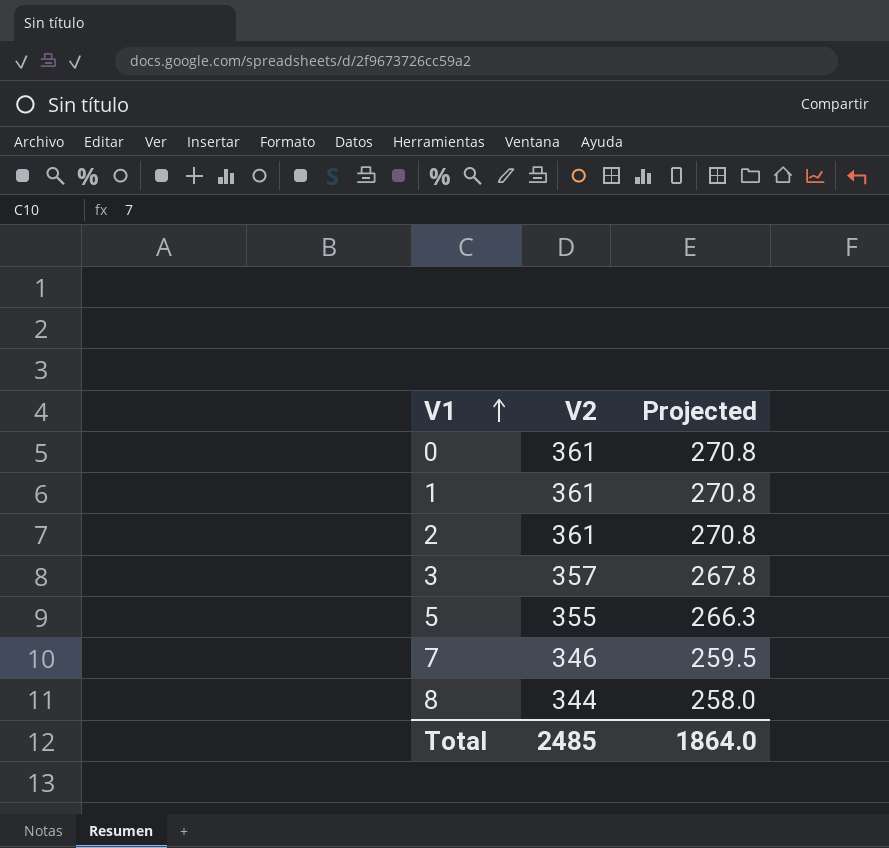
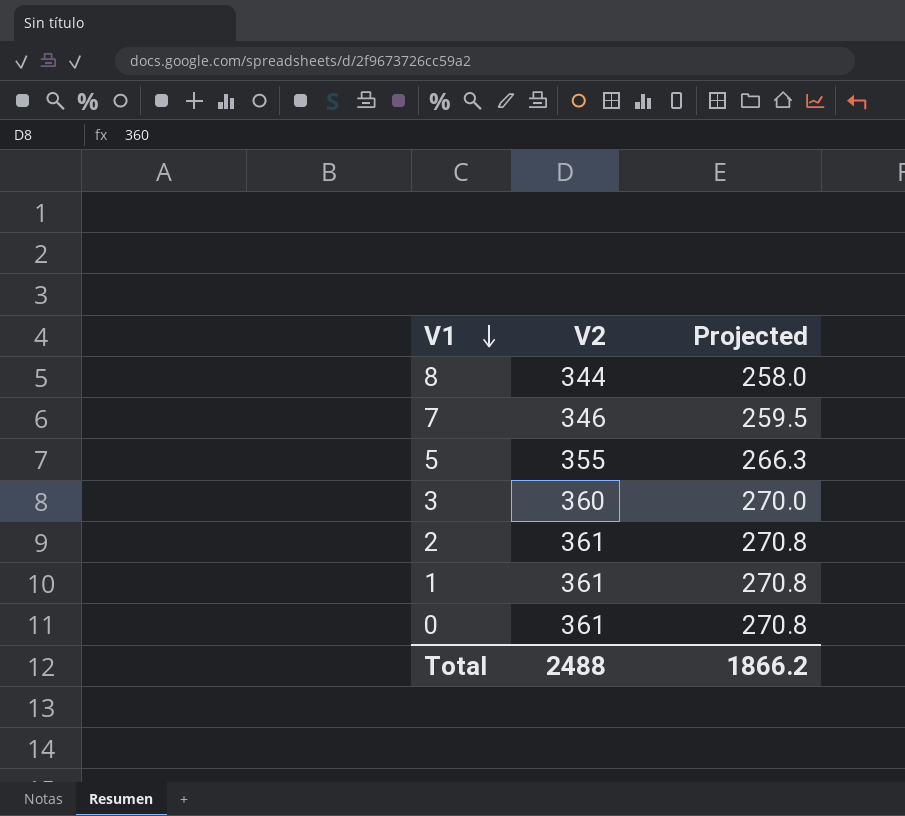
row order: V1 ascending -> V1 descending
3 | V2: 357 -> 360
3 | Projected: 267.8 -> 270.0
Total | V2: 2485 -> 2488
Total | Projected: 1864.0 -> 1866.2

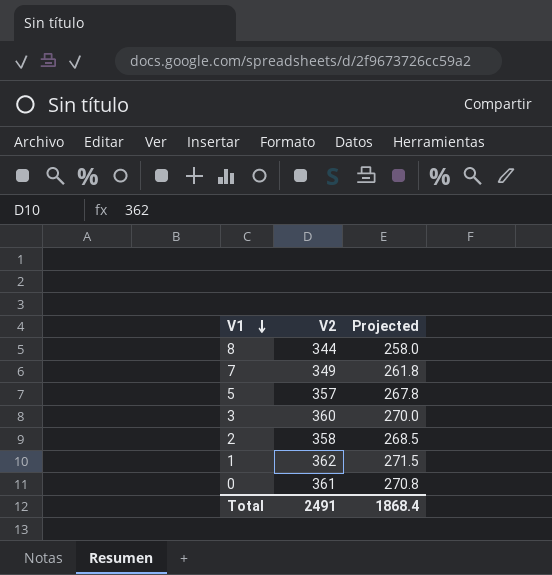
7 | V2: 346 -> 349
7 | Projected: 259.5 -> 261.8
5 | V2: 355 -> 357
5 | Projected: 266.3 -> 267.8
2 | V2: 361 -> 358
2 | Projected: 270.8 -> 268.5
1 | V2: 361 -> 362
1 | Projected: 270.8 -> 271.5
Total | V2: 2488 -> 2491
Total | Projected: 1866.2 -> 1868.4

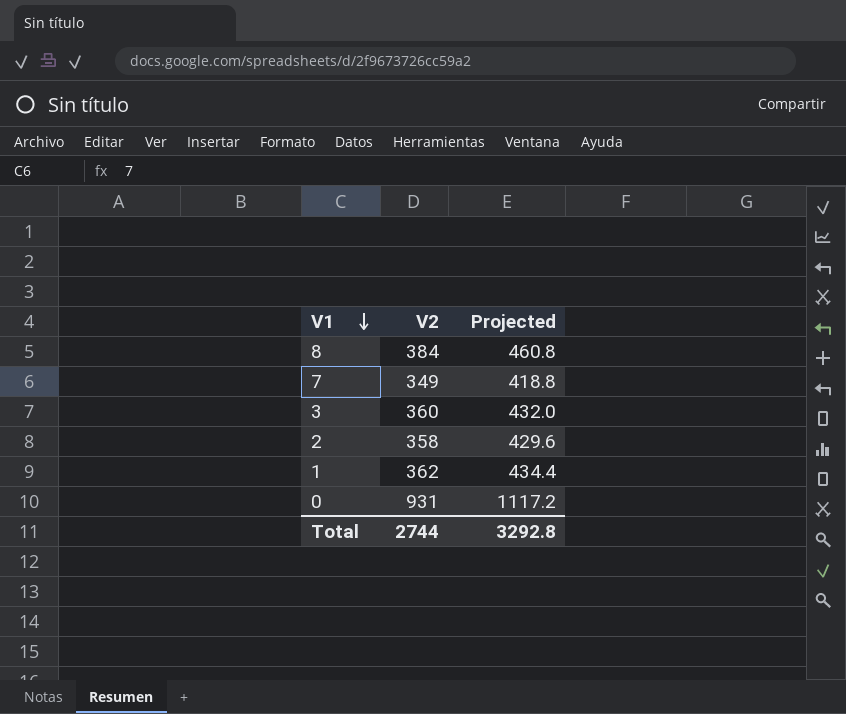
column Projected | formula: [V2] * 0.75 -> [V2] * 1.2
row 5: 357 | 267.8 -> none
8 | V2: 344 -> 384
0 | V2: 361 -> 931
Total | V2: 2491 -> 2744
Total | Projected: 1868.4 -> 3292.8

